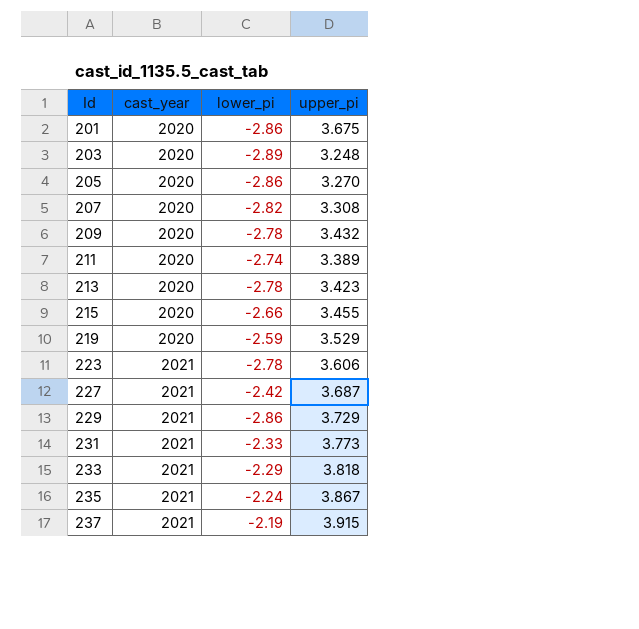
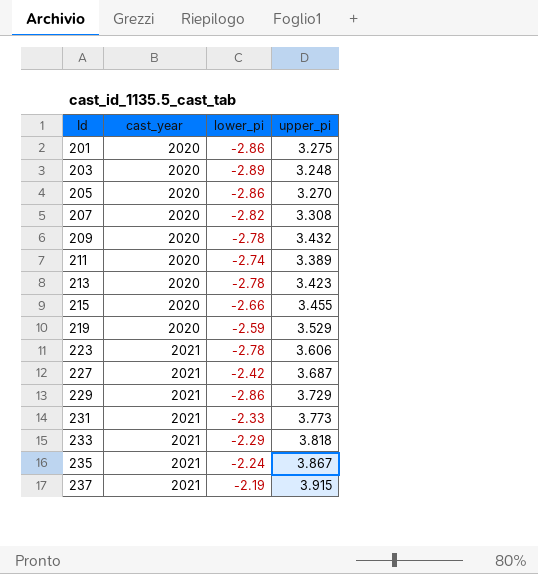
201 | upper_pi: 3.675 -> 3.275

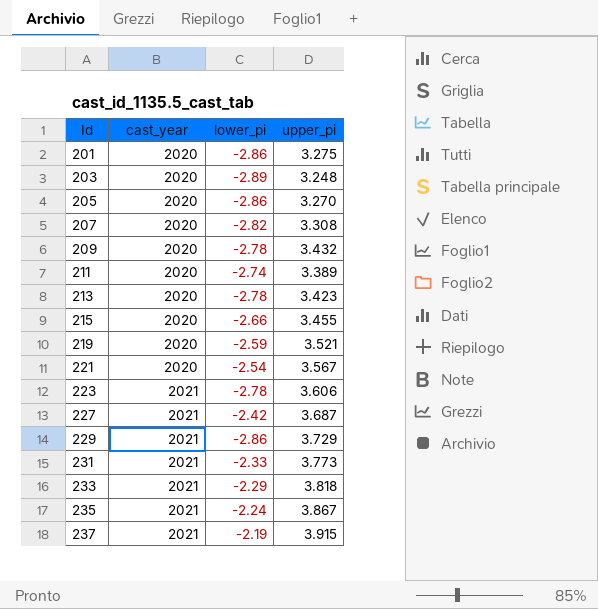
219 | upper_pi: 3.529 -> 3.521
row 221: none -> 2020 | -2.54 | 3.567

